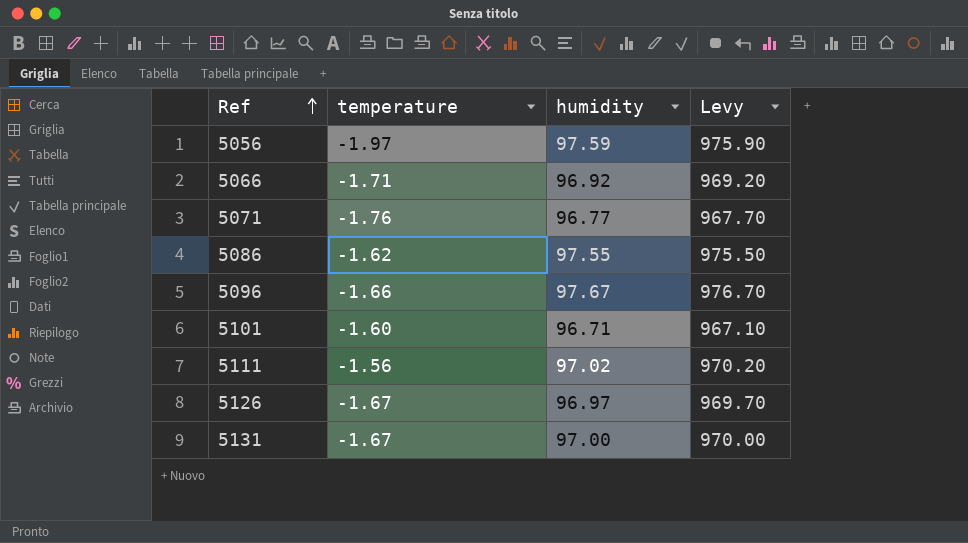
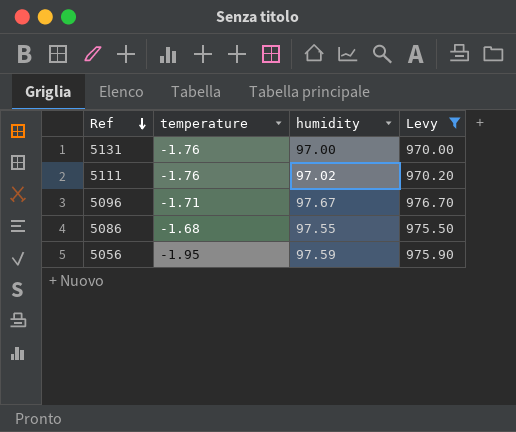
filter: none -> Levy >= 970.00
row order: Ref ascending -> Ref descending
5131 | temperature: -1.67 -> -1.76
5111 | temperature: -1.56 -> -1.76
5096 | temperature: -1.66 -> -1.71
5086 | temperature: -1.62 -> -1.68
5056 | temperature: -1.97 -> -1.95

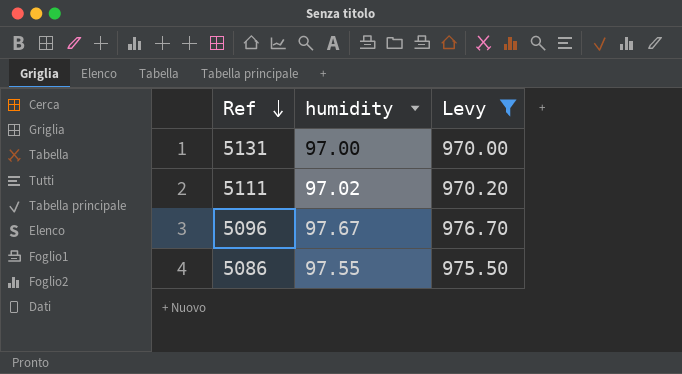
column temperature | position: 2 -> none
row 5056: -1.95 | 97.59 | 975.90 -> none

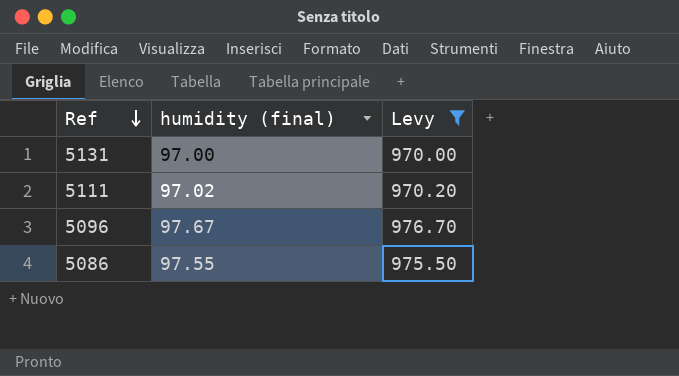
column name: humidity -> humidity (final)

